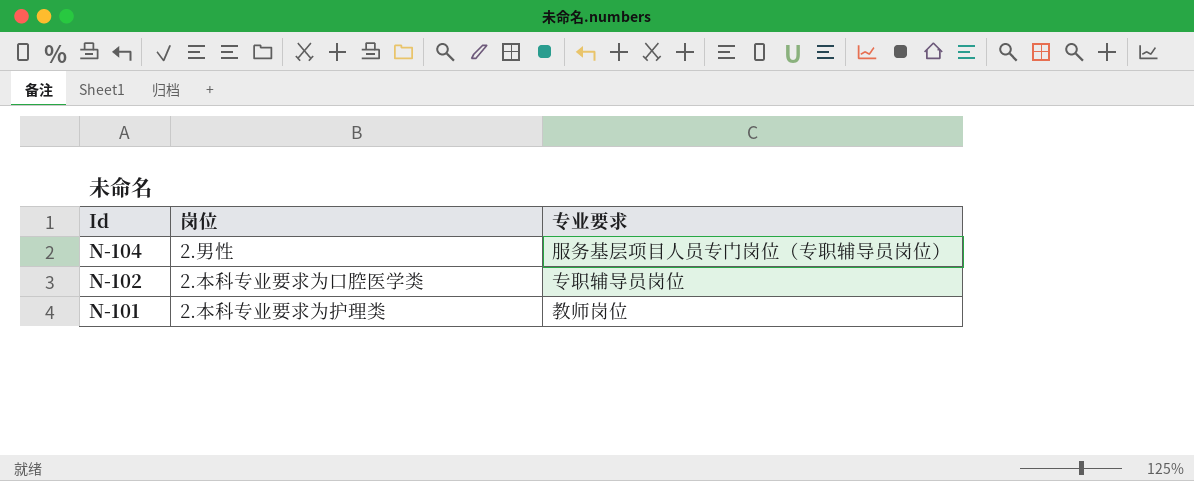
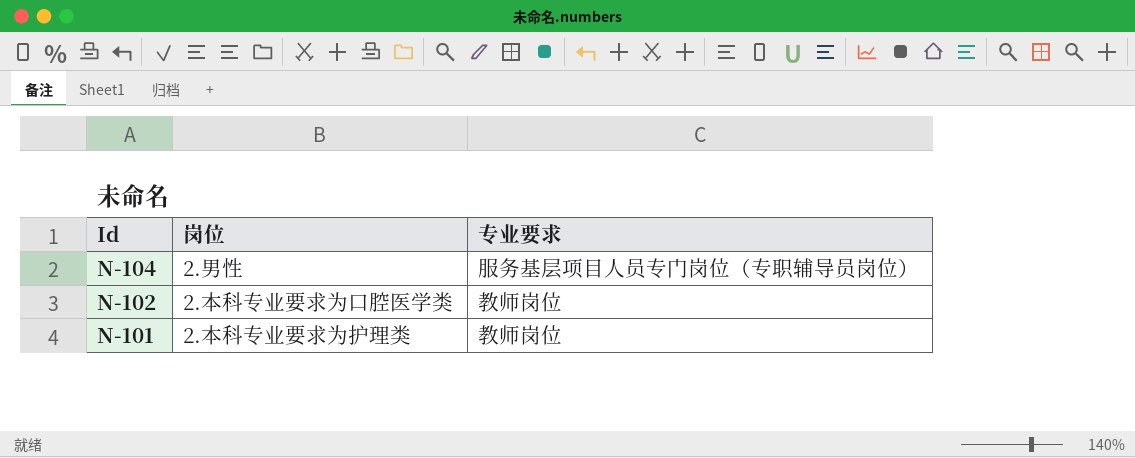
N-102 | 专业要求: 专职辅导员岗位 -> 教师岗位

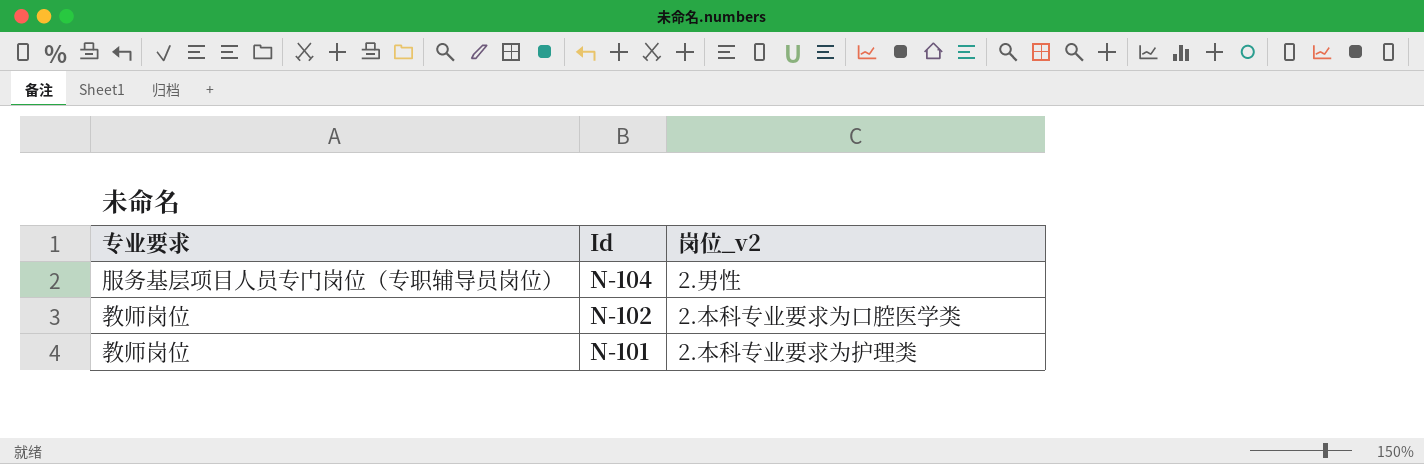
column 专业要求 | position: 3 -> 1
column name: 岗位 -> 岗位_v2

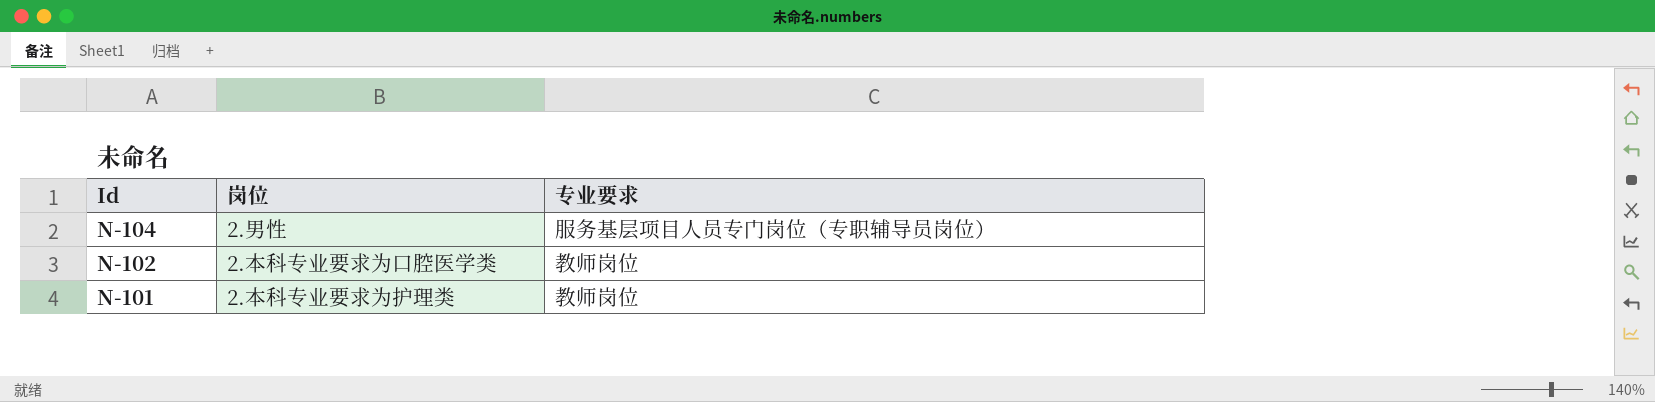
column name: 岗位_v2 -> 岗位
column 专业要求 | position: 1 -> 3

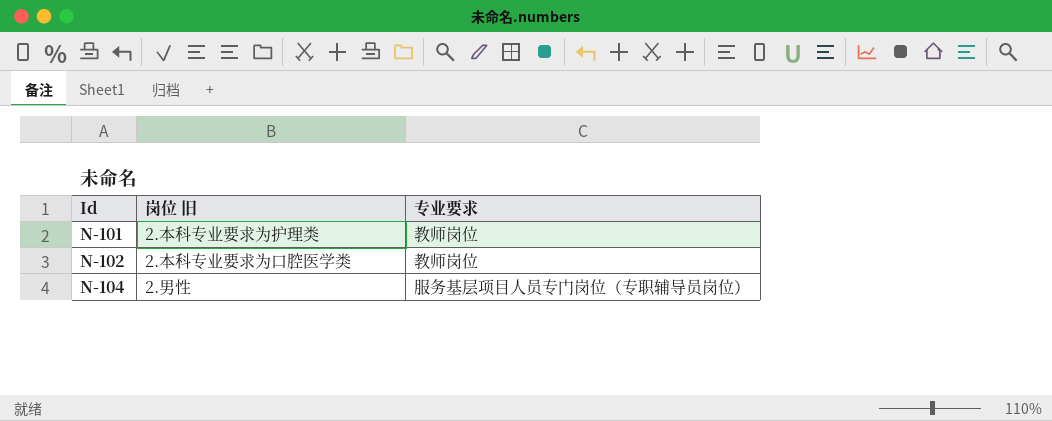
row order: Id descending -> Id ascending
column name: 岗位 -> 岗位 旧

